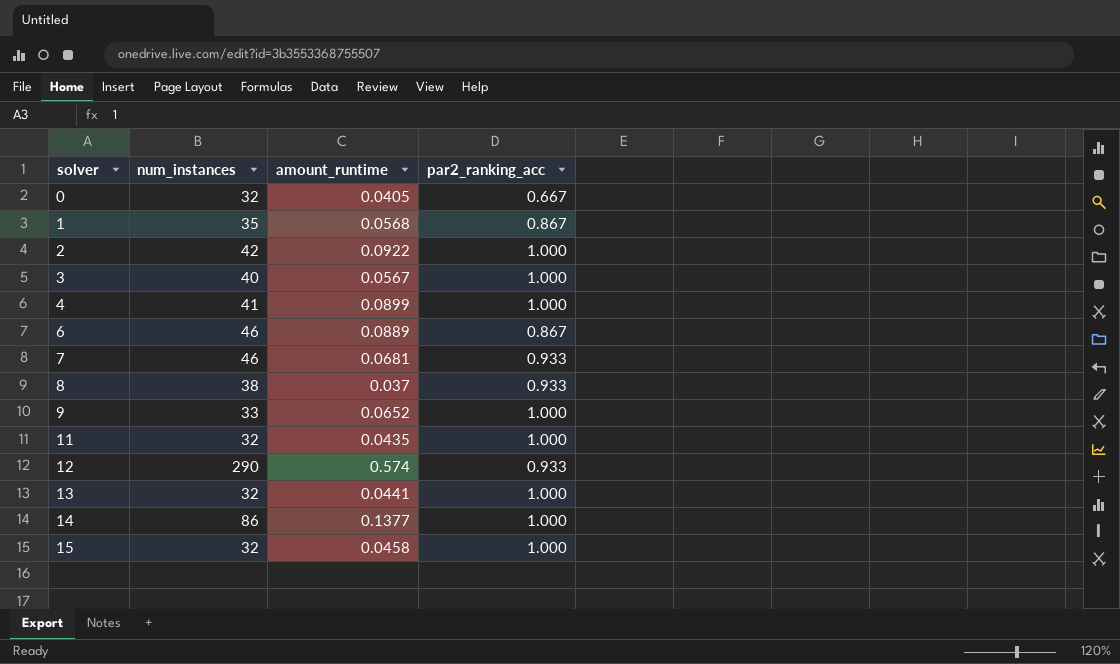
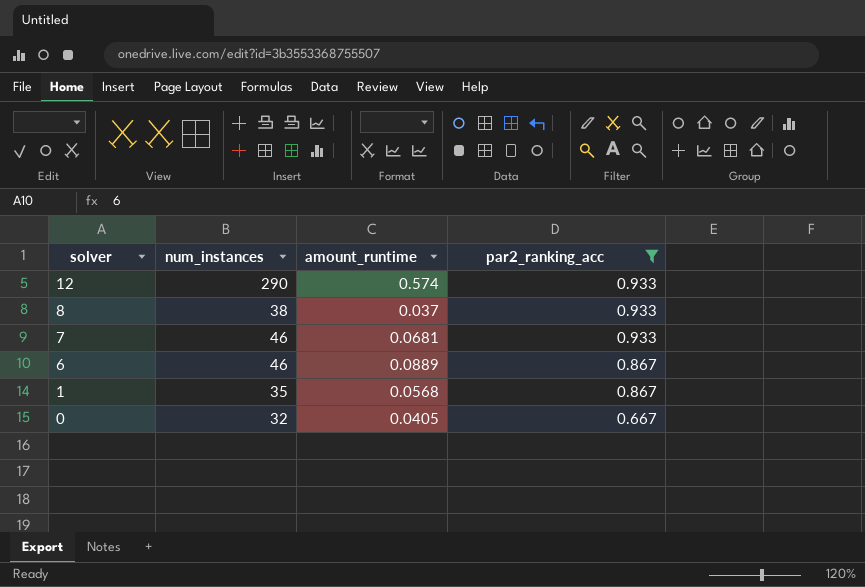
filter: none -> par2_ranking_acc != 1.000
row order: solver ascending -> solver descending

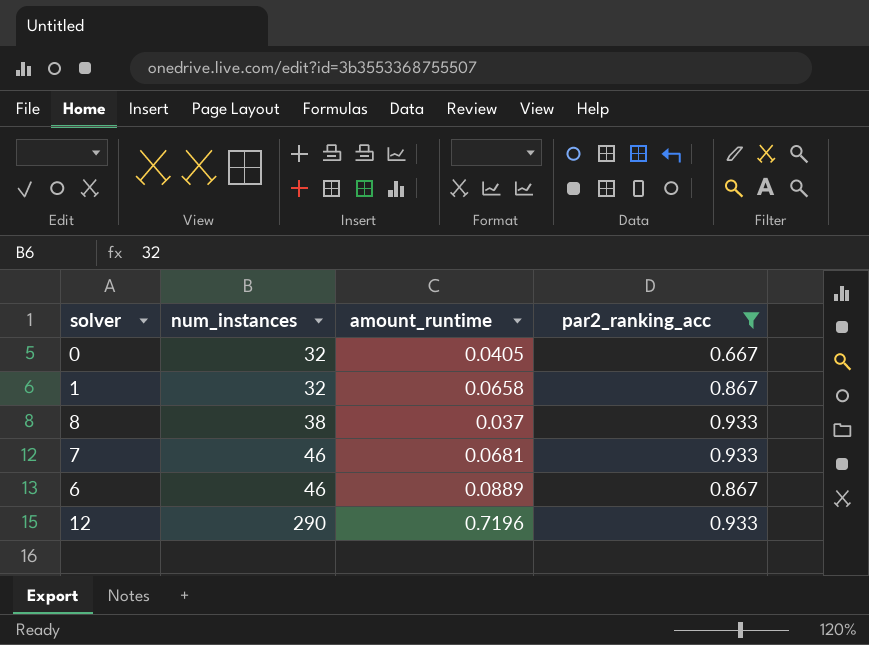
row order: solver descending -> num_instances ascending
1 | num_instances: 35 -> 32
1 | amount_runtime: 0.0568 -> 0.0658
12 | amount_runtime: 0.574 -> 0.7196

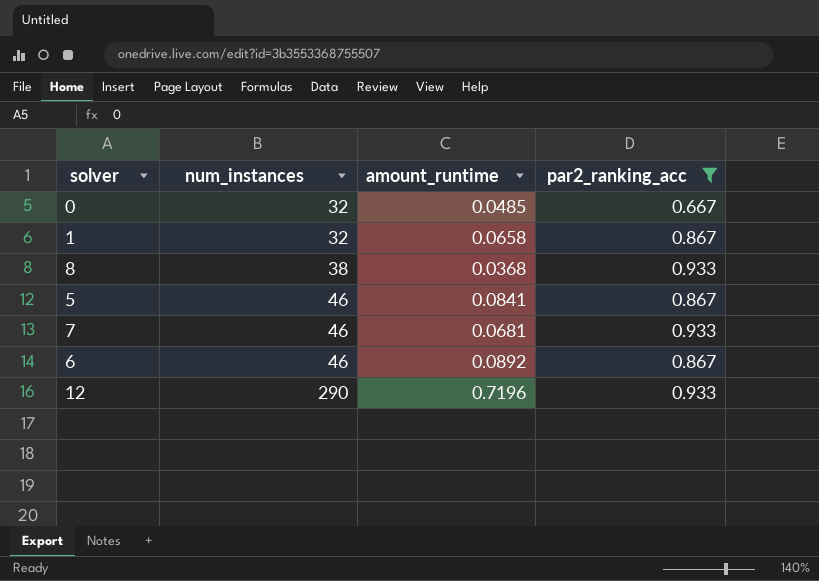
0 | amount_runtime: 0.0405 -> 0.0485
8 | amount_runtime: 0.037 -> 0.0368
row 5: none -> 46 | 0.0841 | 0.867
6 | amount_runtime: 0.0889 -> 0.0892

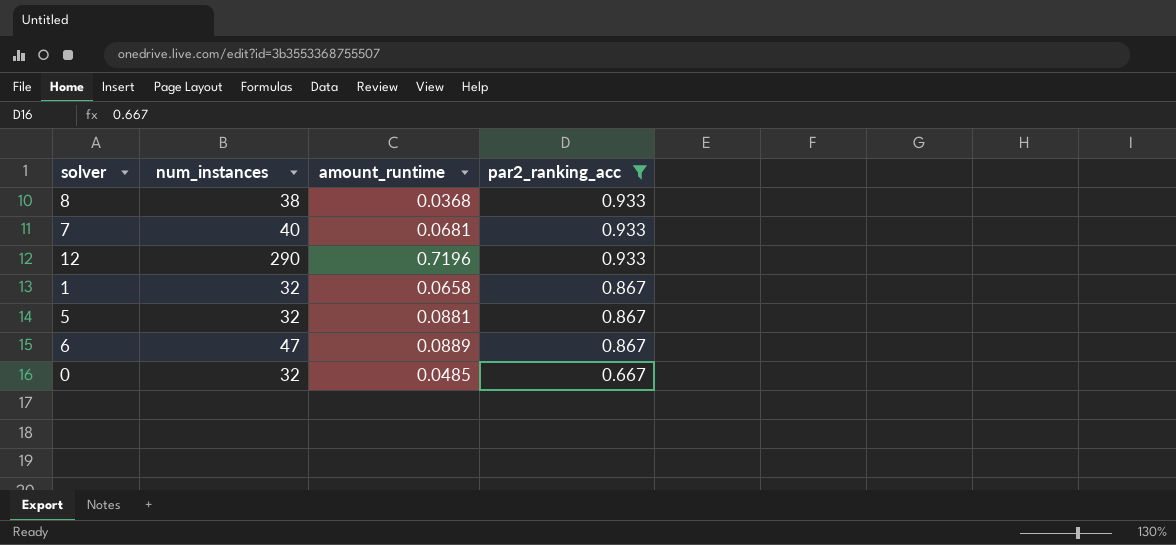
row order: num_instances ascending -> par2_ranking_acc descending
7 | num_instances: 46 -> 40
5 | num_instances: 46 -> 32
5 | amount_runtime: 0.0841 -> 0.0881
6 | num_instances: 46 -> 47
6 | amount_runtime: 0.0892 -> 0.0889

